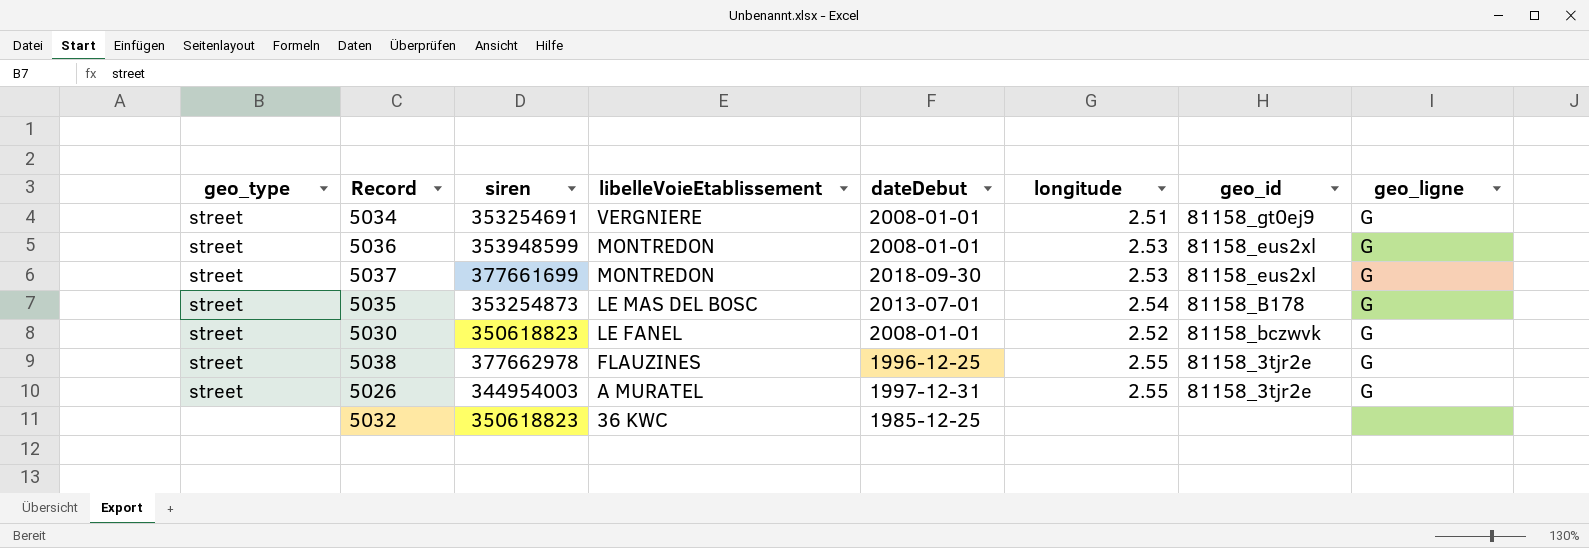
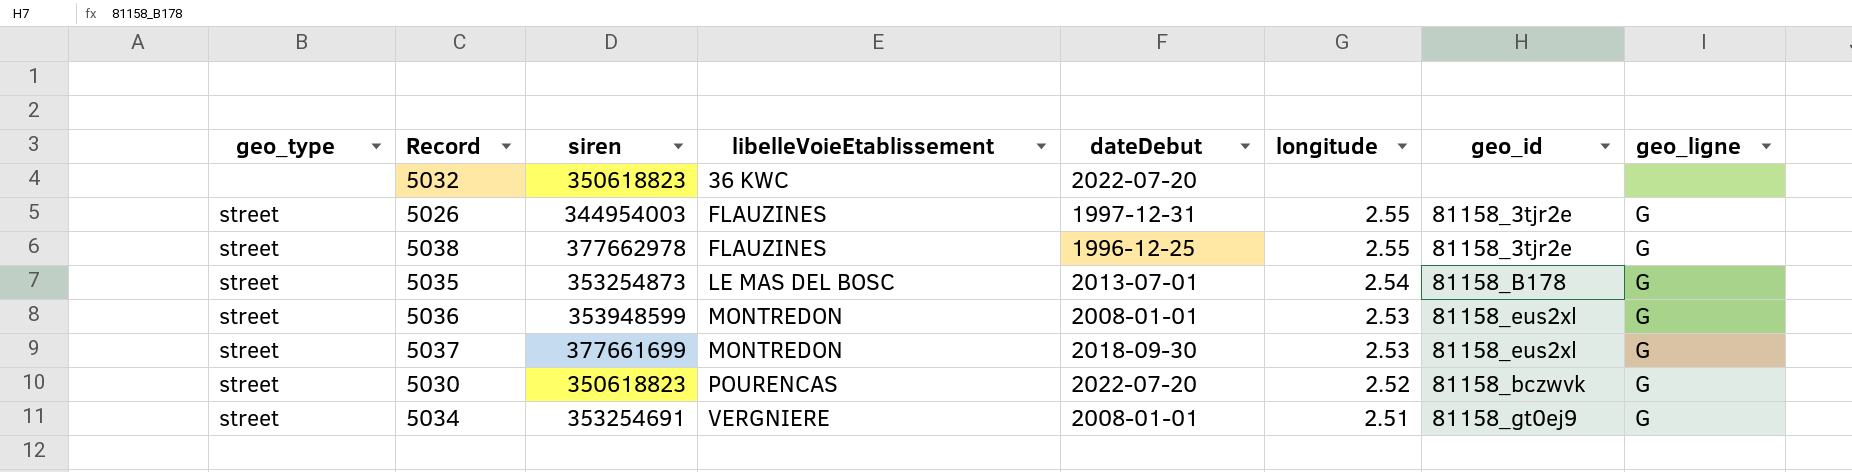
row order: libelleVoieEtablissement descending -> libelleVoieEtablissement ascending
5032 | dateDebut: 1985-12-25 -> 2022-07-20
5026 | libelleVoieEtablissement: A MURATEL -> FLAUZINES
5030 | libelleVoieEtablissement: LE FANEL -> POURENCAS
5030 | dateDebut: 2008-01-01 -> 2022-07-20

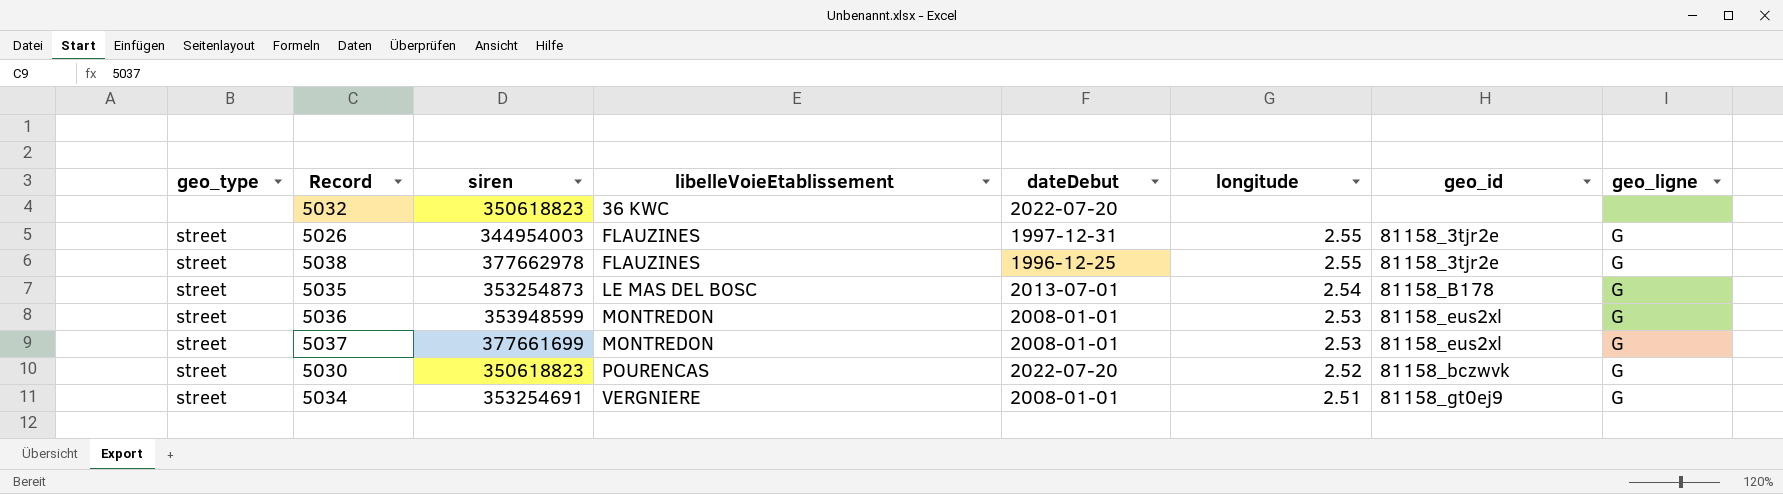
5037 | dateDebut: 2018-09-30 -> 2008-01-01

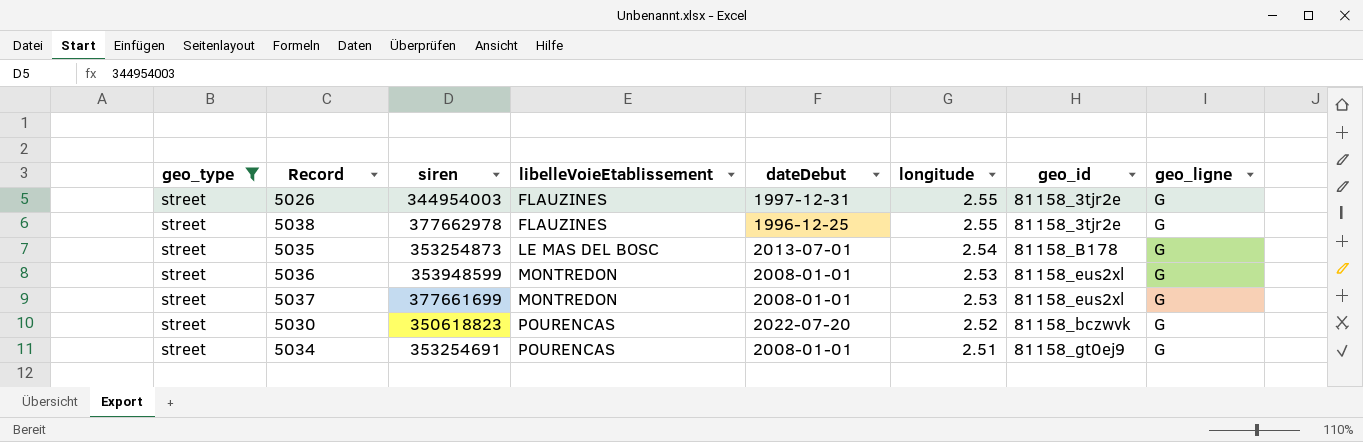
filter: none -> geo_type = street
5034 | libelleVoieEtablissement: VERGNIERE -> POURENCAS

